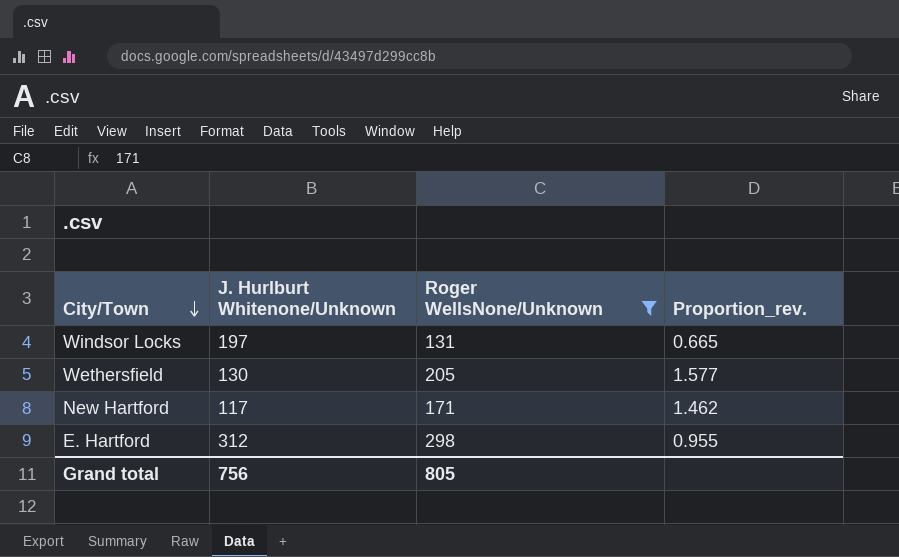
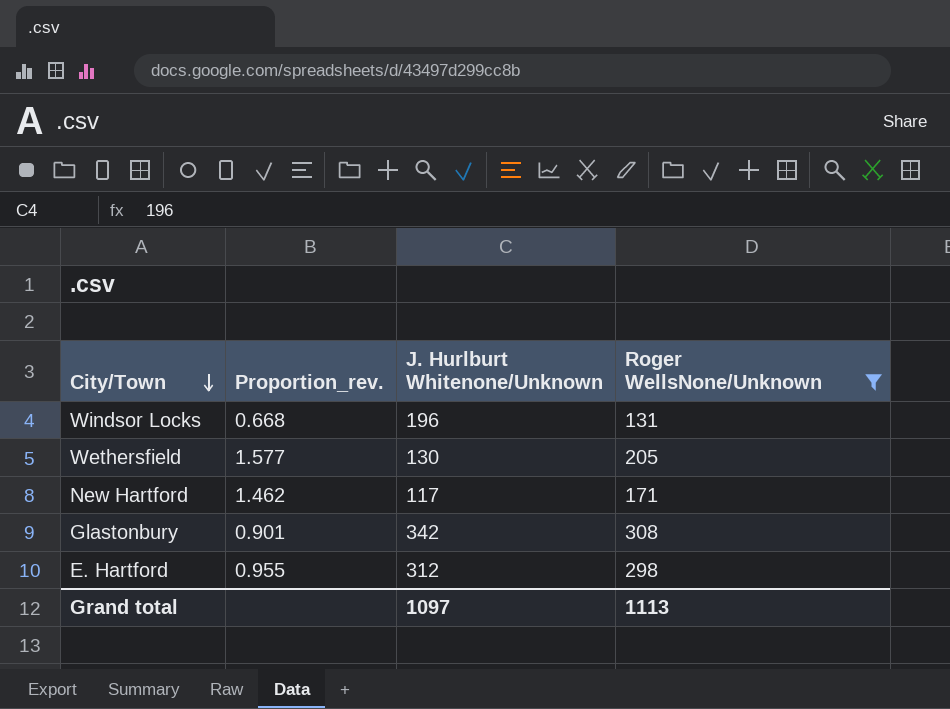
column Proportion_rev. | position: 4 -> 2
Windsor Locks | Proportion_rev.: 0.665 -> 0.668
Windsor Locks | J. Hurlburt Whitenone/Unknown: 197 -> 196
row Glastonbury: none -> 0.901 | 342 | 308
Grand total | J. Hurlburt Whitenone/Unknown: 756 -> 1097
Grand total | Roger WellsNone/Unknown: 805 -> 1113

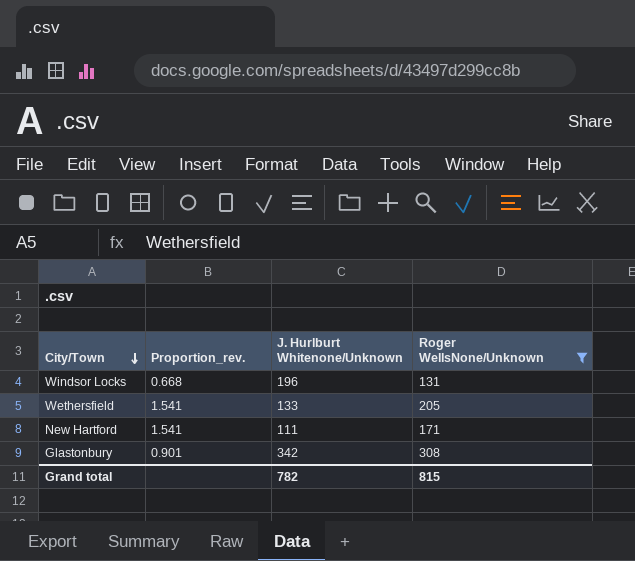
row E. Hartford: 0.955 | 312 | 298 -> none
Wethersfield | Proportion_rev.: 1.577 -> 1.541
Wethersfield | J. Hurlburt Whitenone/Unknown: 130 -> 133
New Hartford | Proportion_rev.: 1.462 -> 1.541
New Hartford | J. Hurlburt Whitenone/Unknown: 117 -> 111
Grand total | J. Hurlburt Whitenone/Unknown: 1097 -> 782
Grand total | Roger WellsNone/Unknown: 1113 -> 815

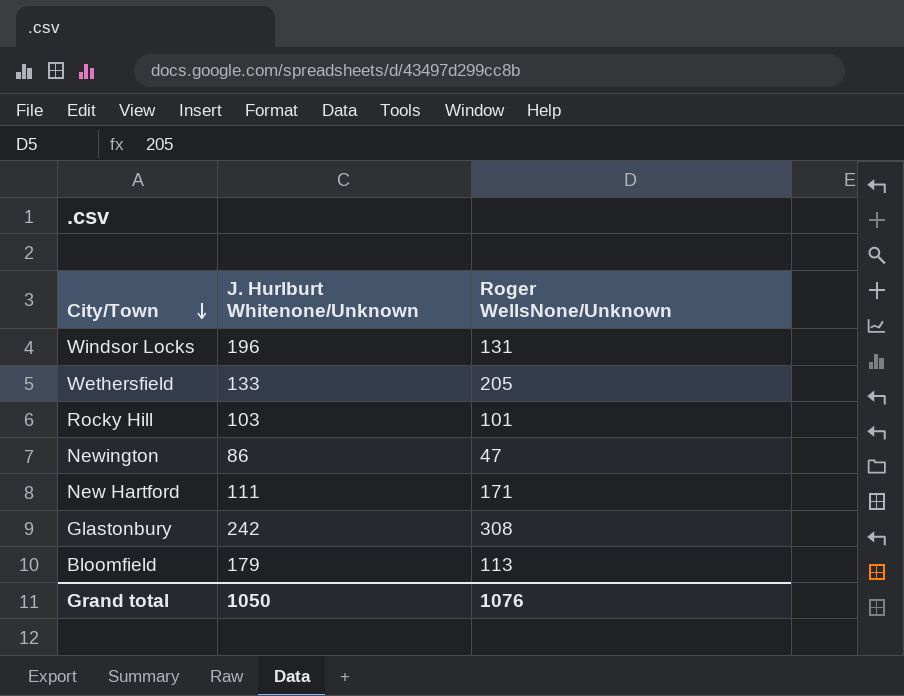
filter: Roger WellsNone/Unknown >= 131 -> none
column Proportion_rev. | formula: [Roger WellsNone/Unknown] / [J. Hurlburt Whitenone/Unknown] -> none
Glastonbury | J. Hurlburt Whitenone/Unknown: 342 -> 242
Grand total | J. Hurlburt Whitenone/Unknown: 782 -> 1050
Grand total | Roger WellsNone/Unknown: 815 -> 1076

